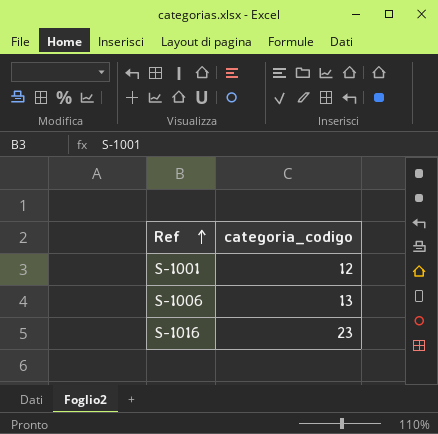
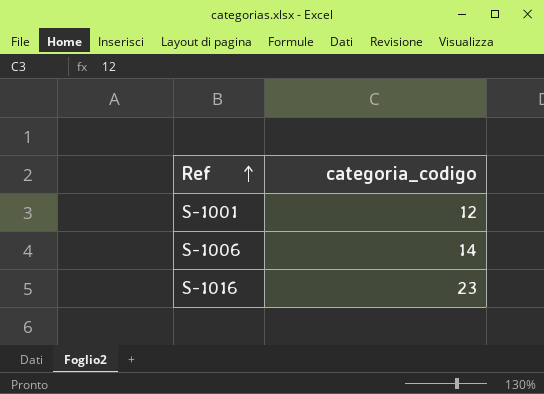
S-1006 | categoria_codigo: 13 -> 14

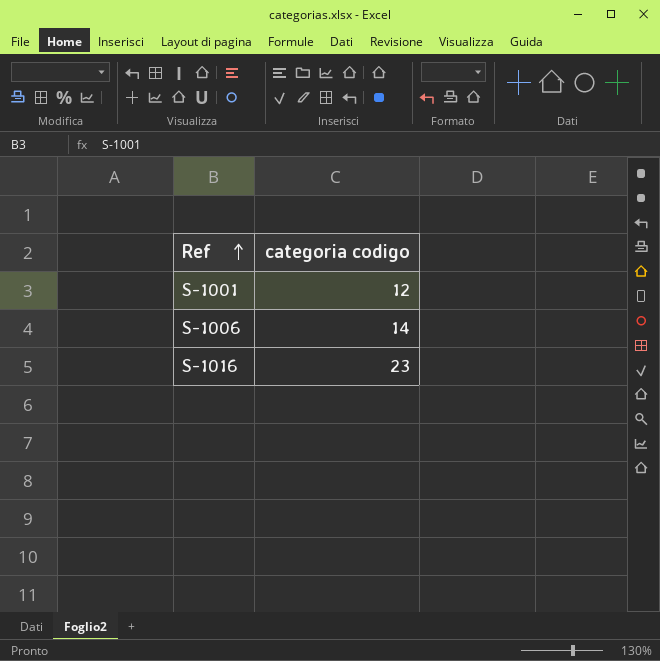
column name: categoria_codigo -> categoria codigo

